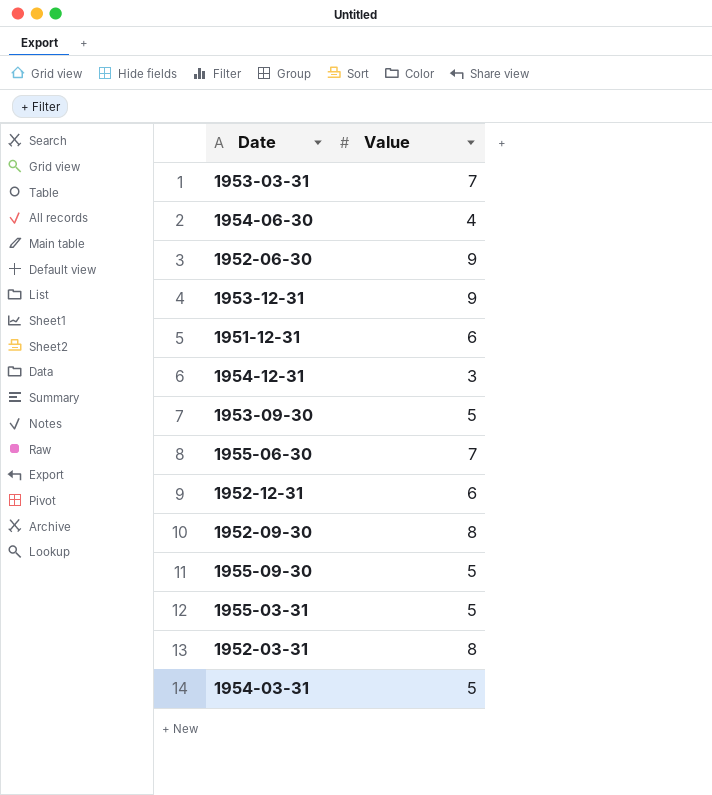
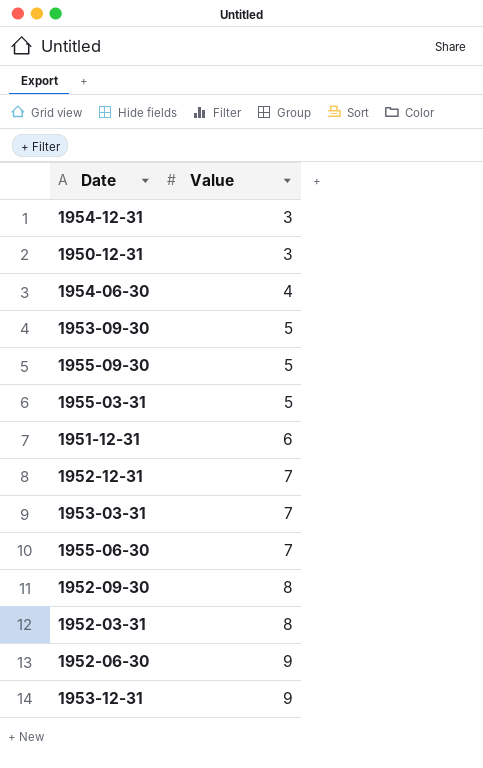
row order: none -> Value ascending
row 1954-03-31: 5 -> none
row 1950-12-31: none -> 3
1952-12-31 | Value: 6 -> 7

